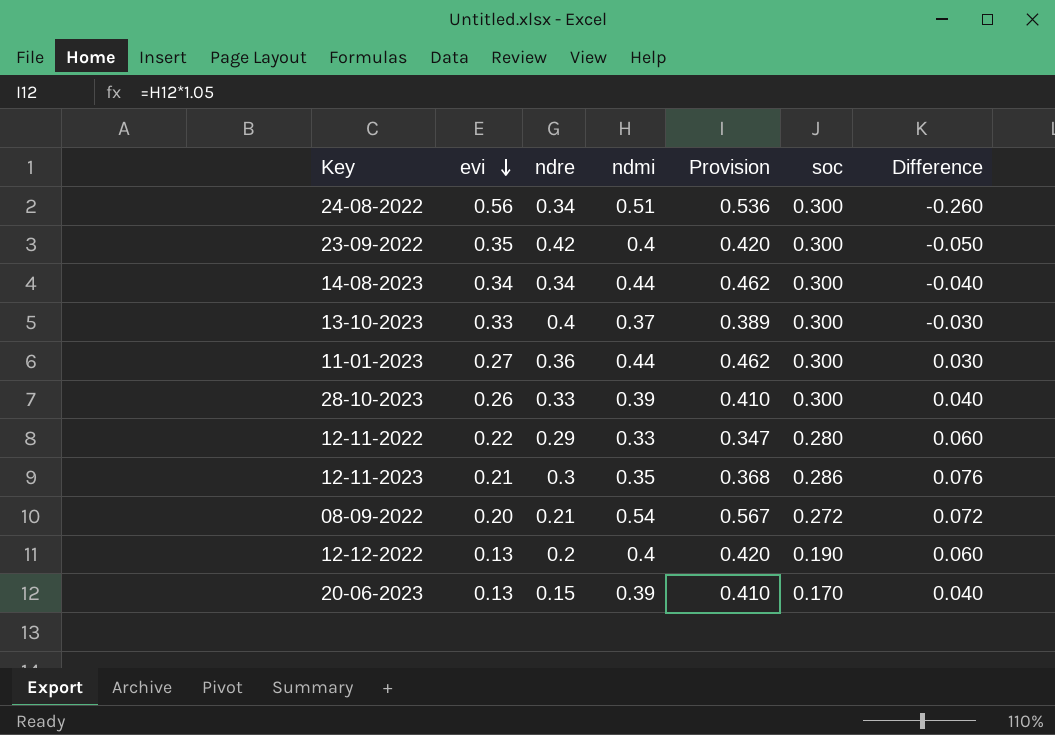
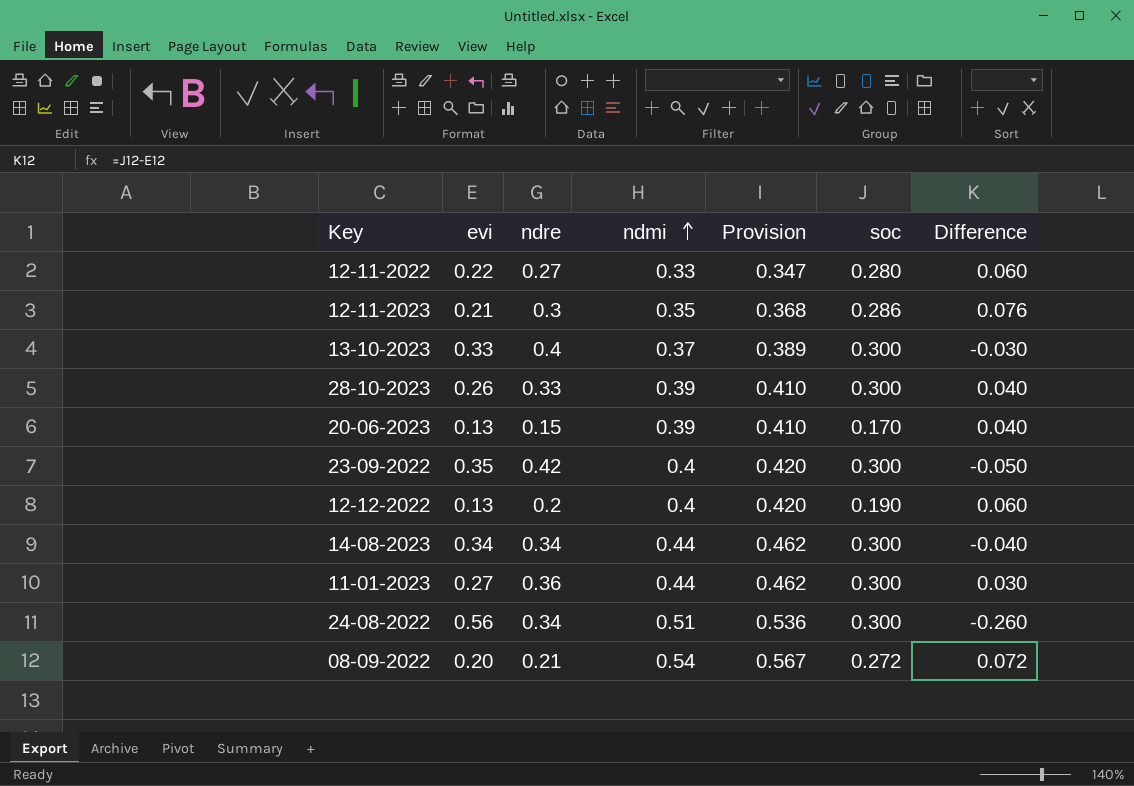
row order: evi descending -> ndmi ascending
12-11-2022 | ndre: 0.29 -> 0.27

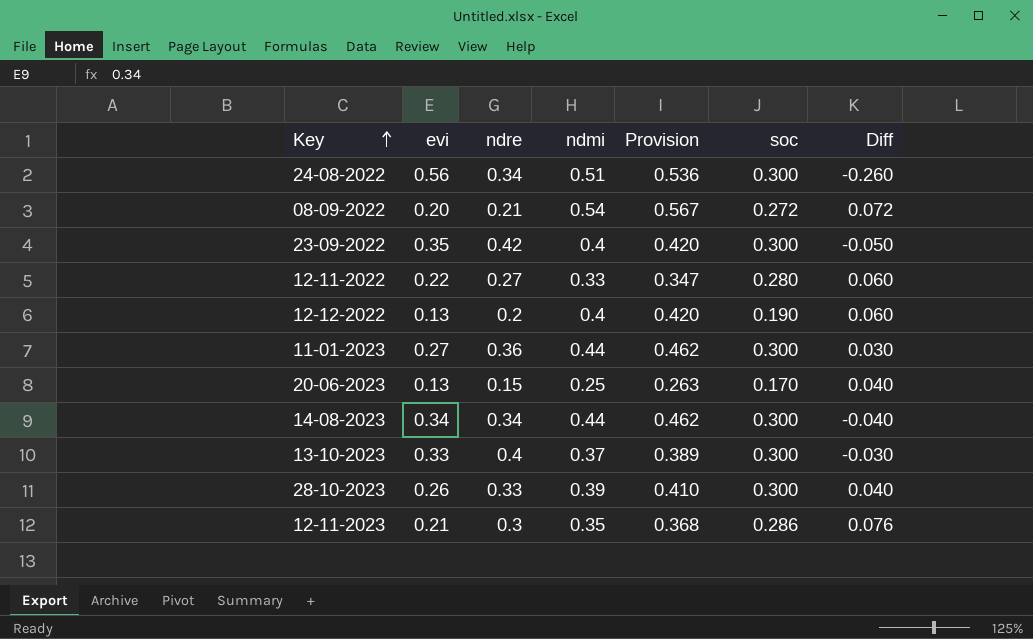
row order: ndmi ascending -> Key ascending
column name: Difference -> Diff
20-06-2023 | ndmi: 0.39 -> 0.25
20-06-2023 | Provision: 0.410 -> 0.263

